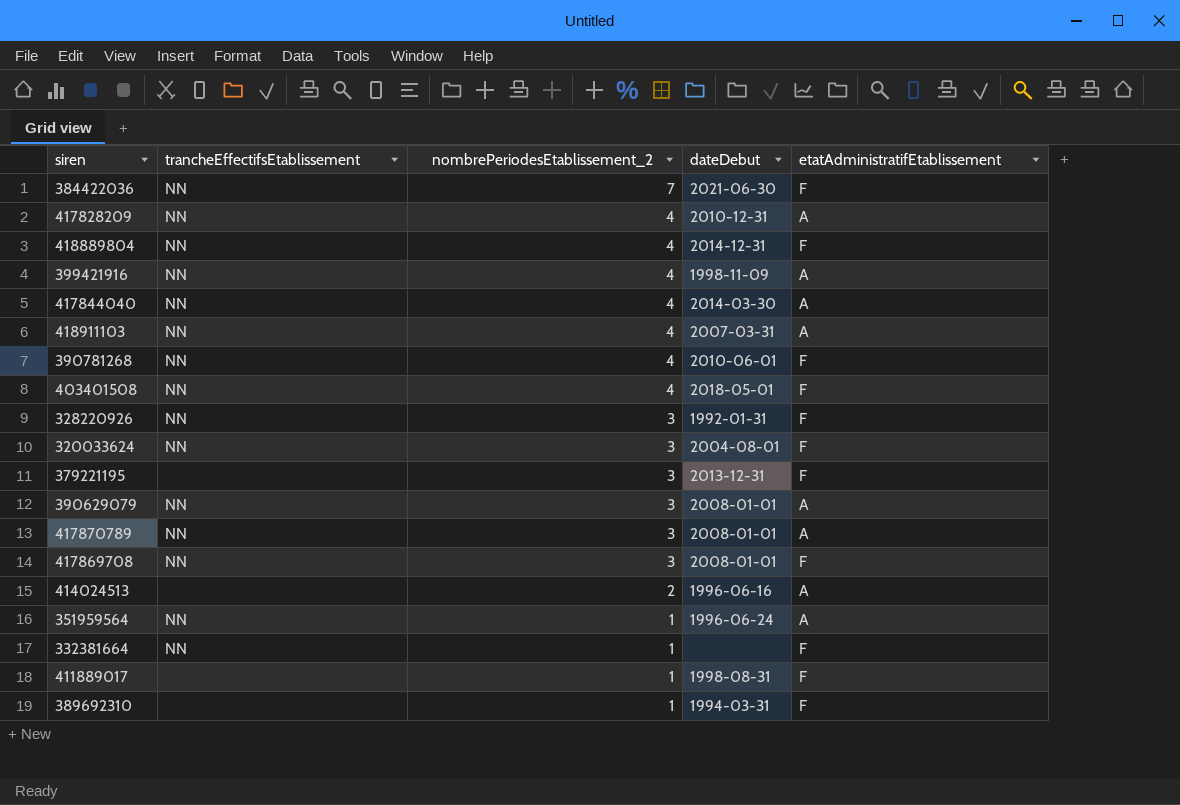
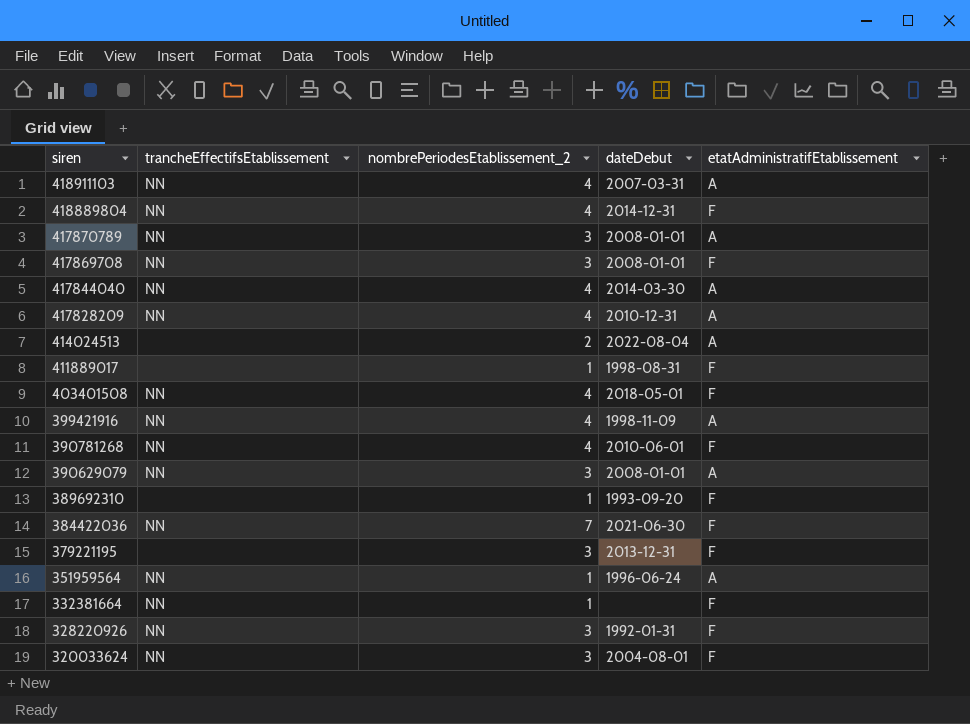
row order: nombrePeriodesEtablissement_2 descending -> siren descending
414024513 | dateDebut: 1996-06-16 -> 2022-08-04
389692310 | dateDebut: 1994-03-31 -> 1993-09-20

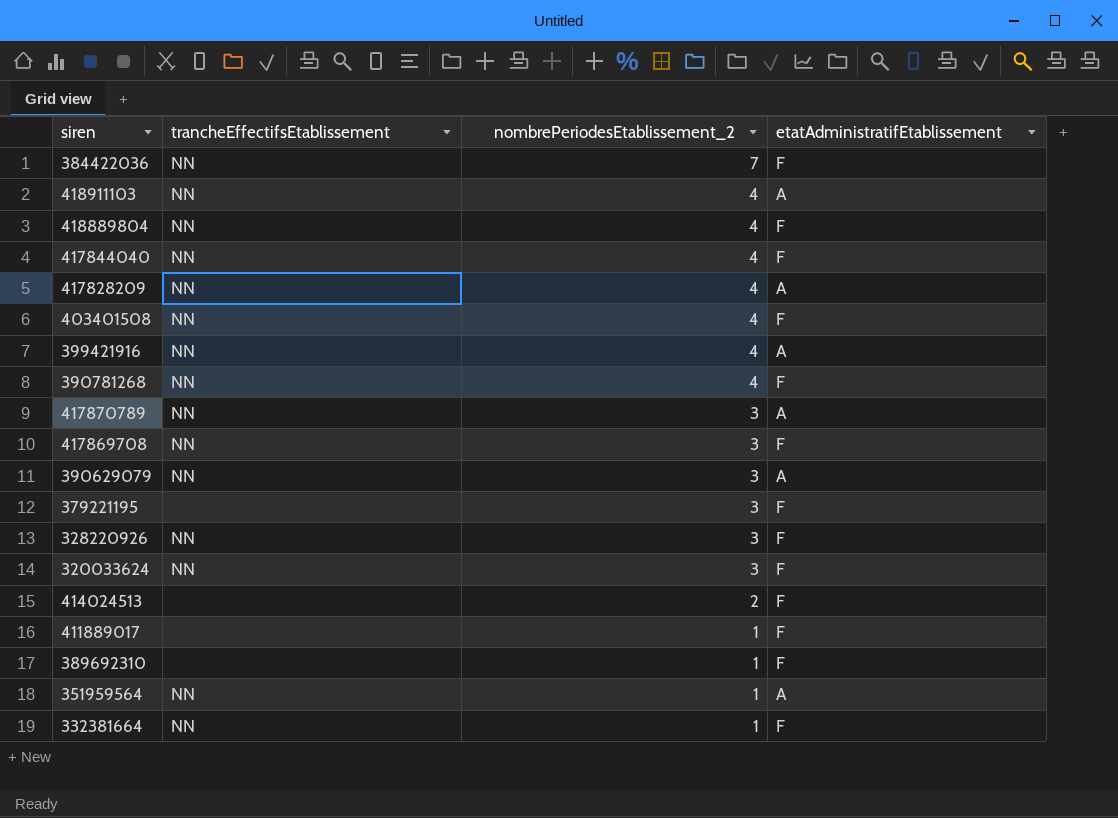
row order: siren descending -> nombrePeriodesEtablissement_2 descending
column dateDebut | position: 4 -> none
417844040 | etatAdministratifEtablissement: A -> F
414024513 | etatAdministratifEtablissement: A -> F

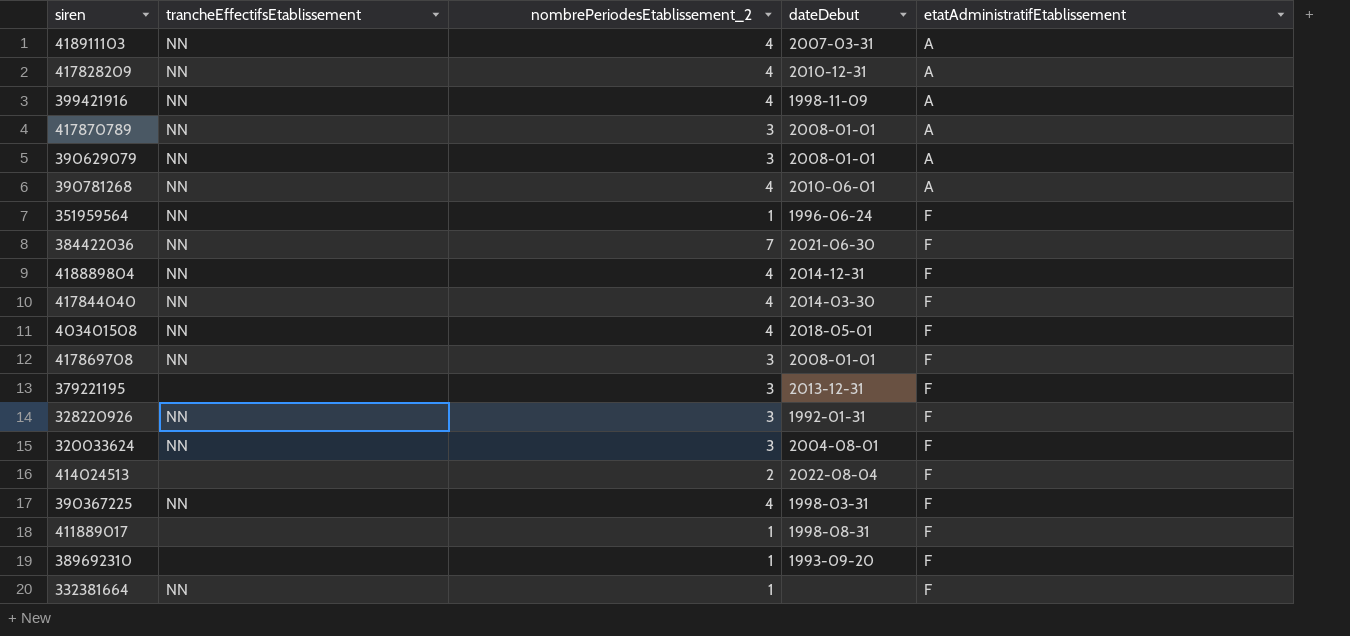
row order: nombrePeriodesEtablissement_2 descending -> etatAdministratifEtablissement ascending
column dateDebut | position: none -> 4
390781268 | etatAdministratifEtablissement: F -> A
351959564 | etatAdministratifEtablissement: A -> F
row 390367225: none -> NN | 4 | 1998-03-31 | F

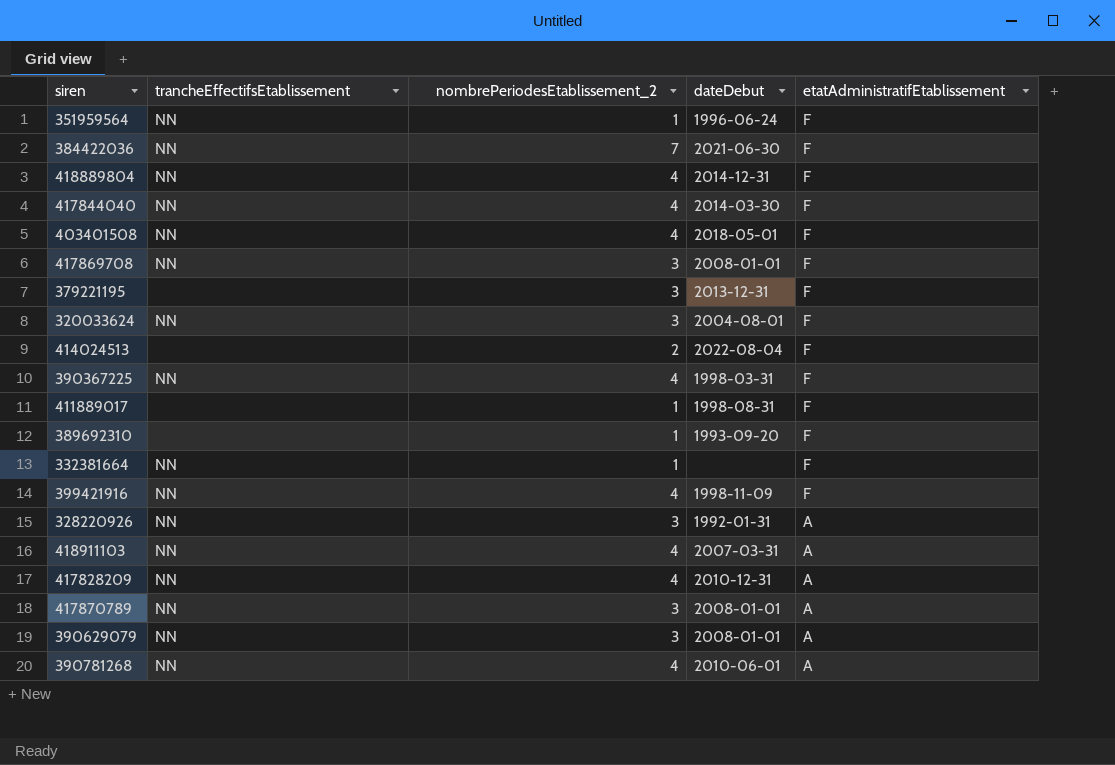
row order: etatAdministratifEtablissement ascending -> etatAdministratifEtablissement descending
399421916 | etatAdministratifEtablissement: A -> F
328220926 | etatAdministratifEtablissement: F -> A

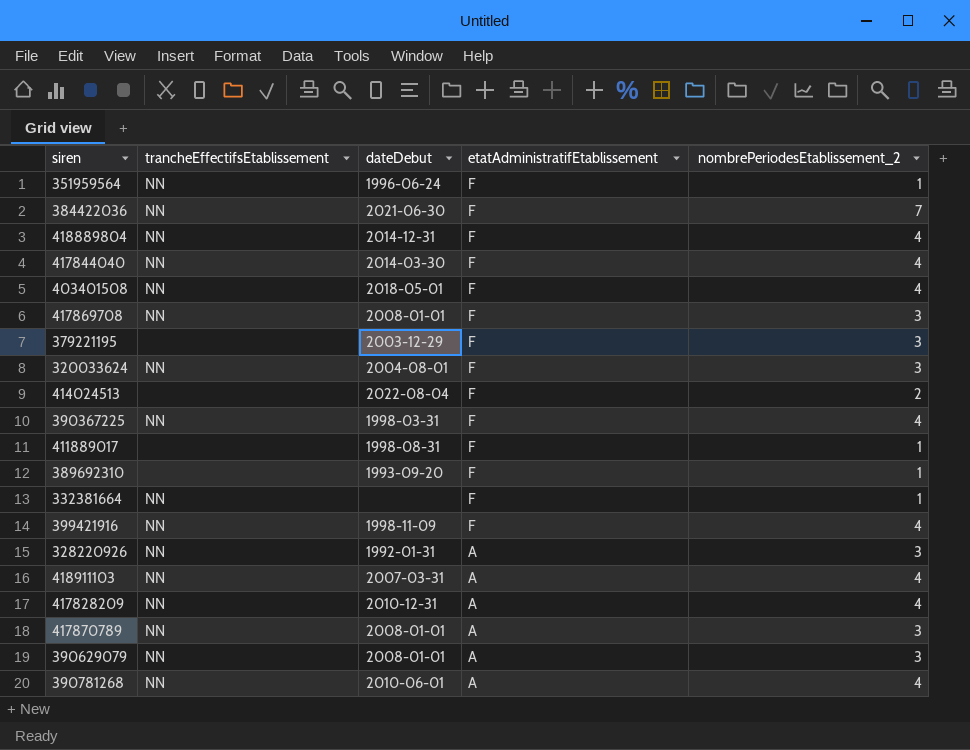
column nombrePeriodesEtablissement_2 | position: 3 -> 5
379221195 | dateDebut: 2013-12-31 -> 2003-12-29

